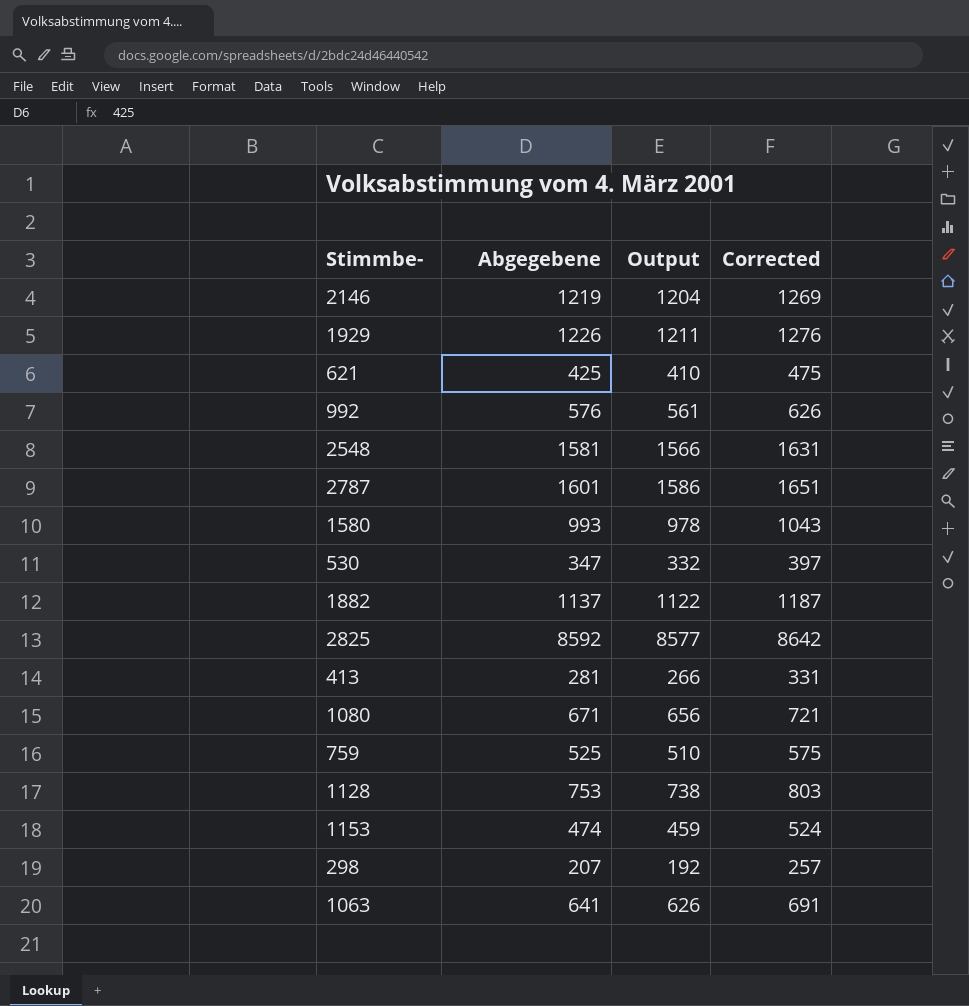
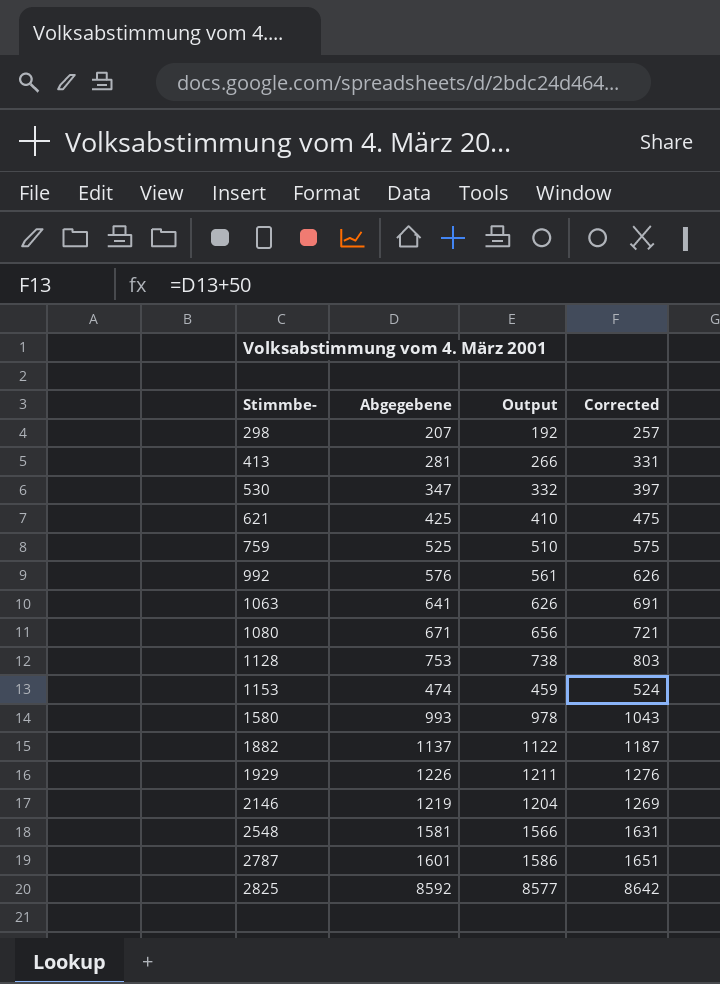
row order: none -> Stimmbe- ascending

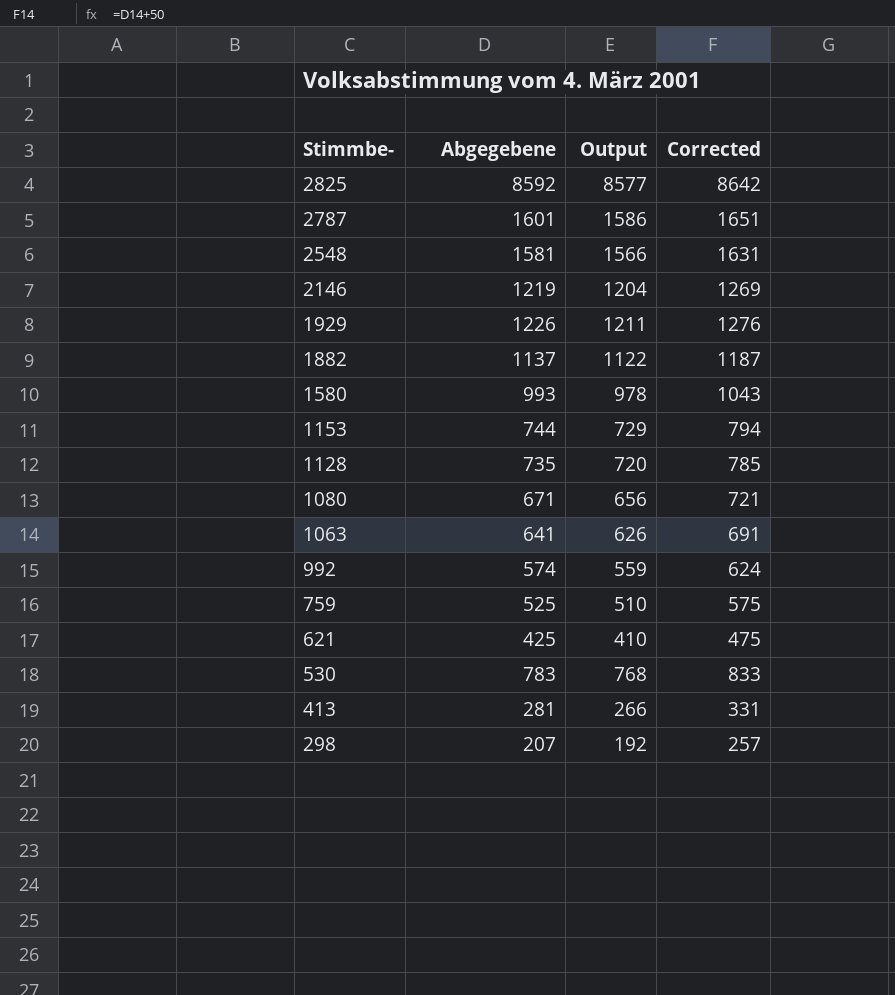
row order: Stimmbe- ascending -> Stimmbe- descending
1153 | Abgegebene: 474 -> 744
1153 | Output: 459 -> 729
1153 | Corrected: 524 -> 794
1128 | Abgegebene: 753 -> 735
1128 | Output: 738 -> 720
1128 | Corrected: 803 -> 785
992 | Abgegebene: 576 -> 574
992 | Output: 561 -> 559
992 | Corrected: 626 -> 624
530 | Abgegebene: 347 -> 783
530 | Output: 332 -> 768
530 | Corrected: 397 -> 833

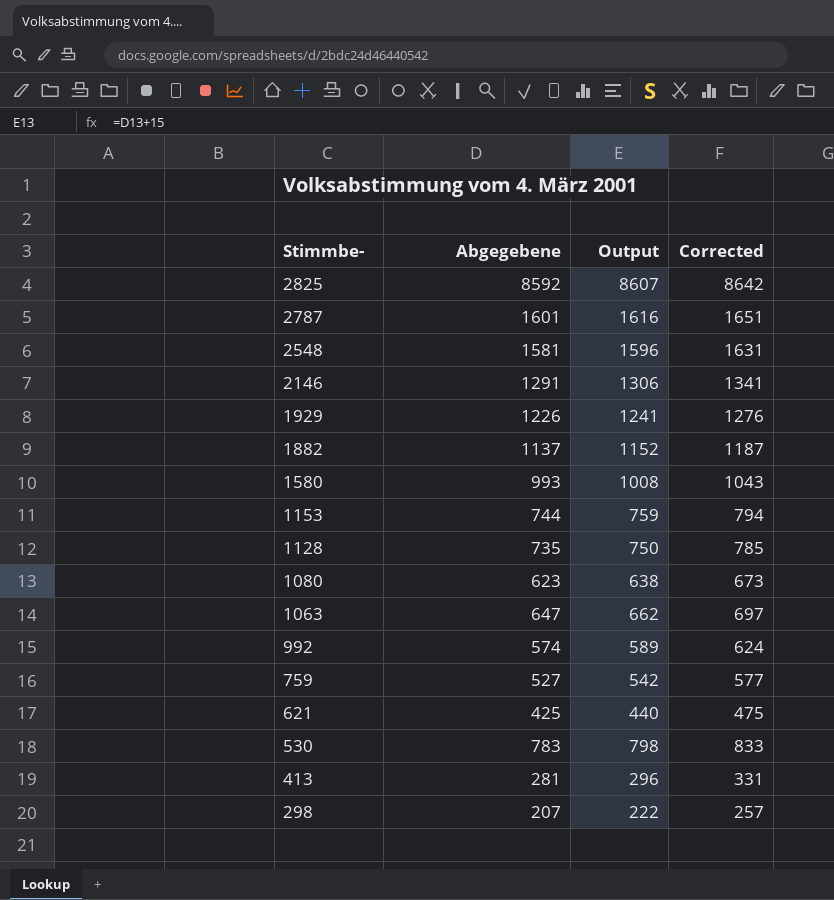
column Output | formula: [Abgegebene] - 15 -> [Abgegebene] + 15
2146 | Abgegebene: 1219 -> 1291
2146 | Corrected: 1269 -> 1341
1080 | Abgegebene: 671 -> 623
1080 | Corrected: 721 -> 673
1063 | Abgegebene: 641 -> 647
1063 | Corrected: 691 -> 697
759 | Abgegebene: 525 -> 527
759 | Corrected: 575 -> 577

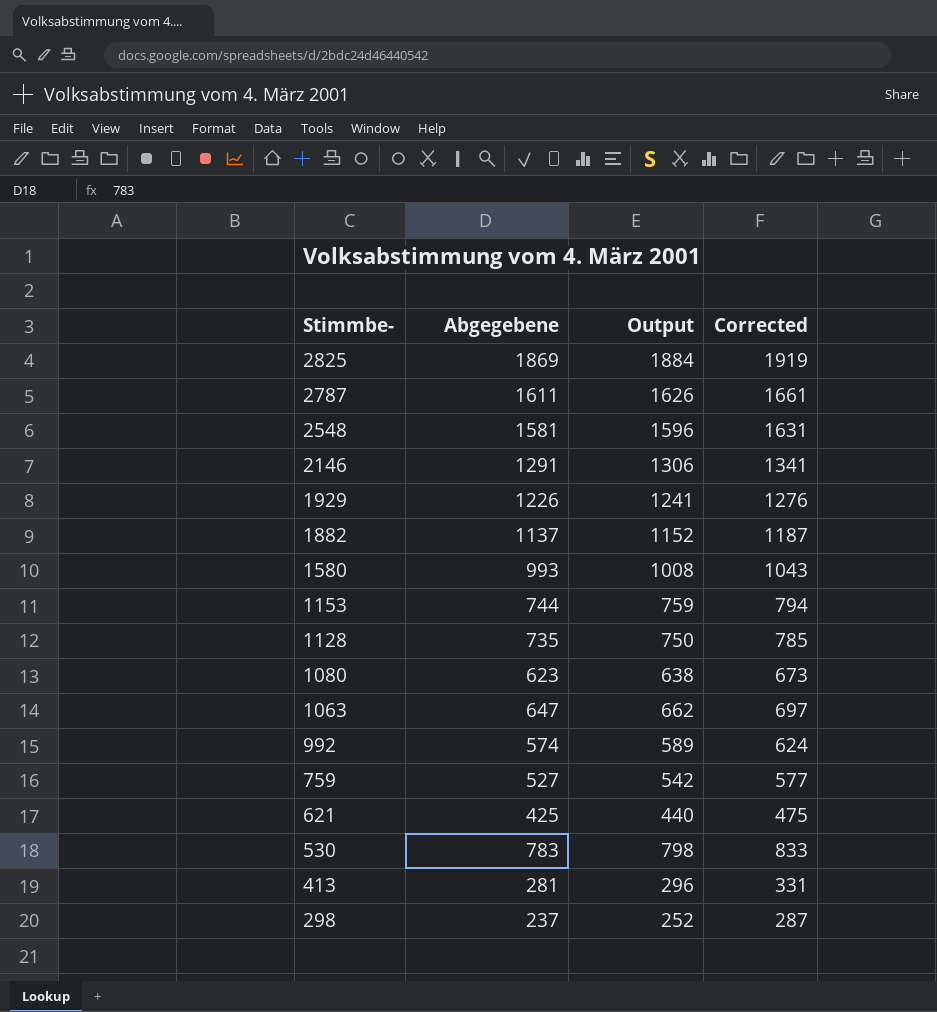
2825 | Abgegebene: 8592 -> 1869
2825 | Output: 8607 -> 1884
2825 | Corrected: 8642 -> 1919
2787 | Abgegebene: 1601 -> 1611
2787 | Output: 1616 -> 1626
2787 | Corrected: 1651 -> 1661
298 | Abgegebene: 207 -> 237
298 | Output: 222 -> 252
298 | Corrected: 257 -> 287

